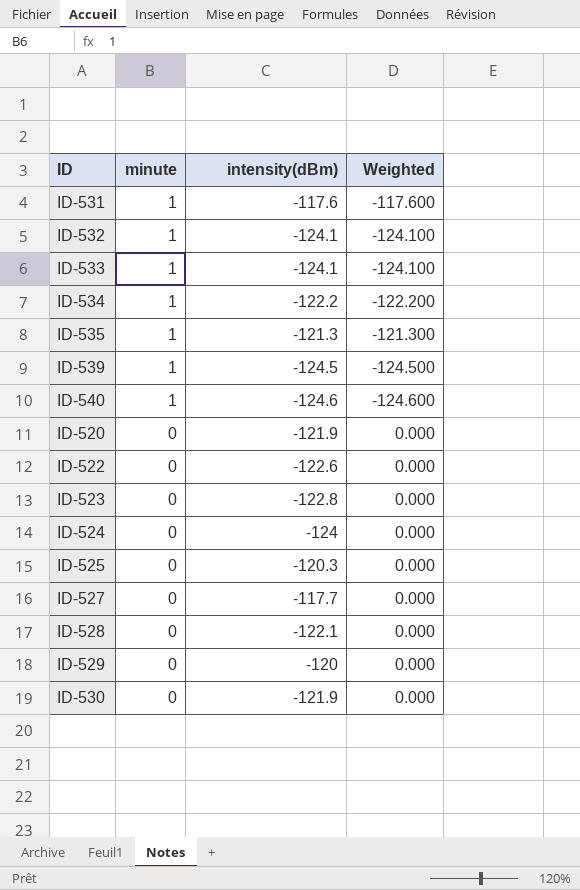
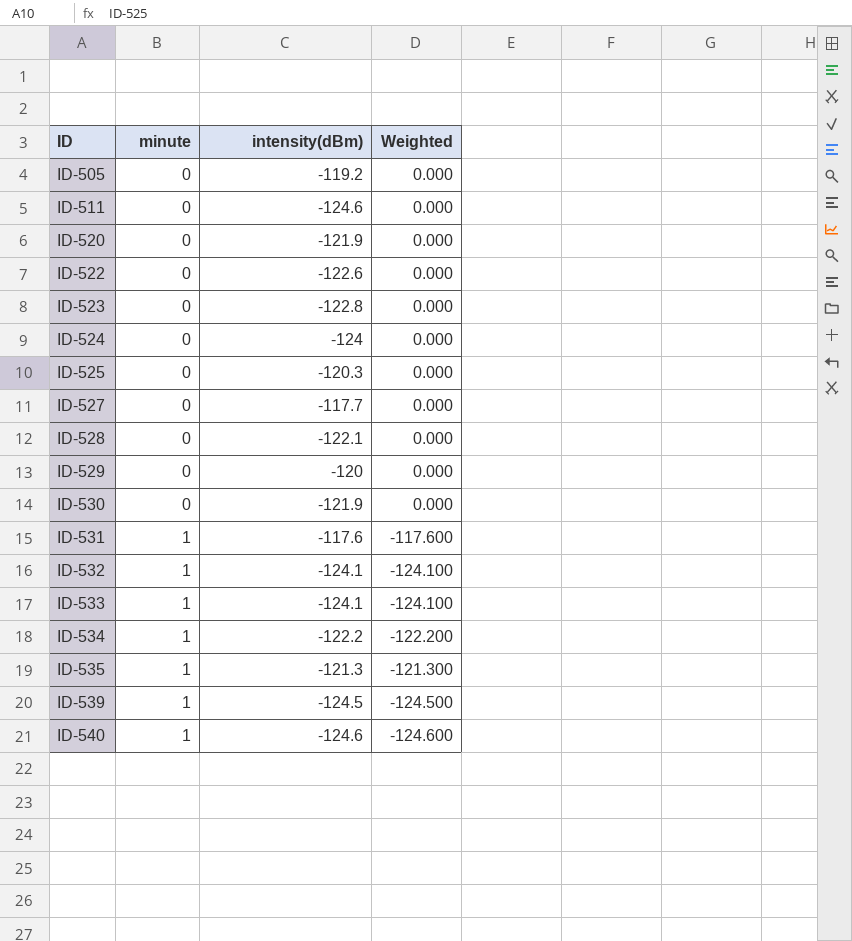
row order: minute descending -> ID ascending
row ID-505: none -> 0 | -119.2 | 0.000
row ID-511: none -> 0 | -124.6 | 0.000

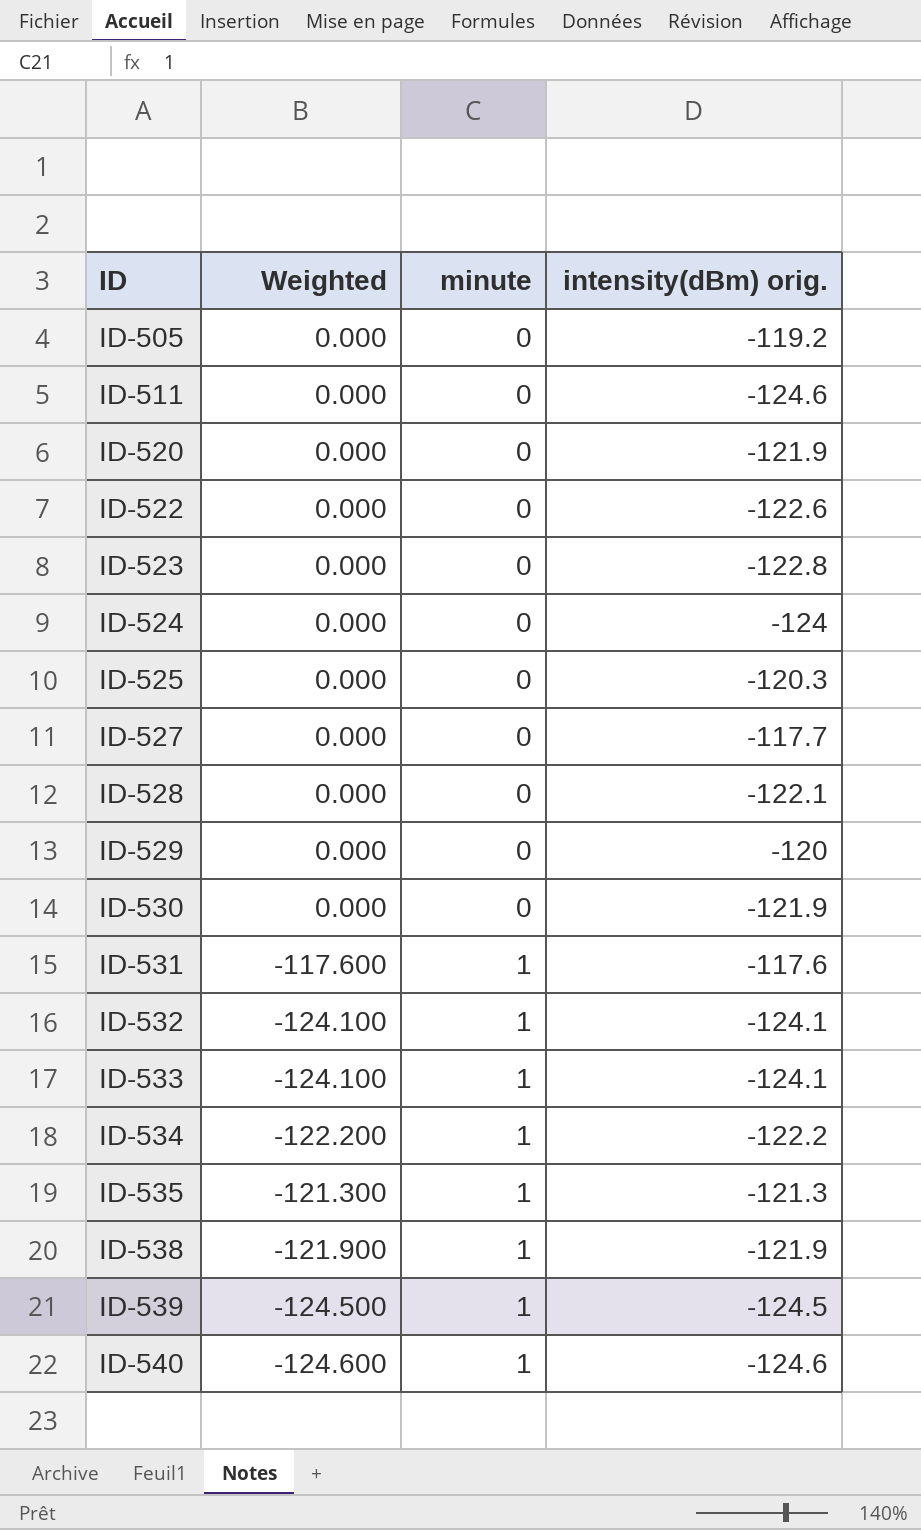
column Weighted | position: 4 -> 2
column name: intensity(dBm) -> intensity(dBm) orig.
row ID-538: none -> -121.900 | 1 | -121.9

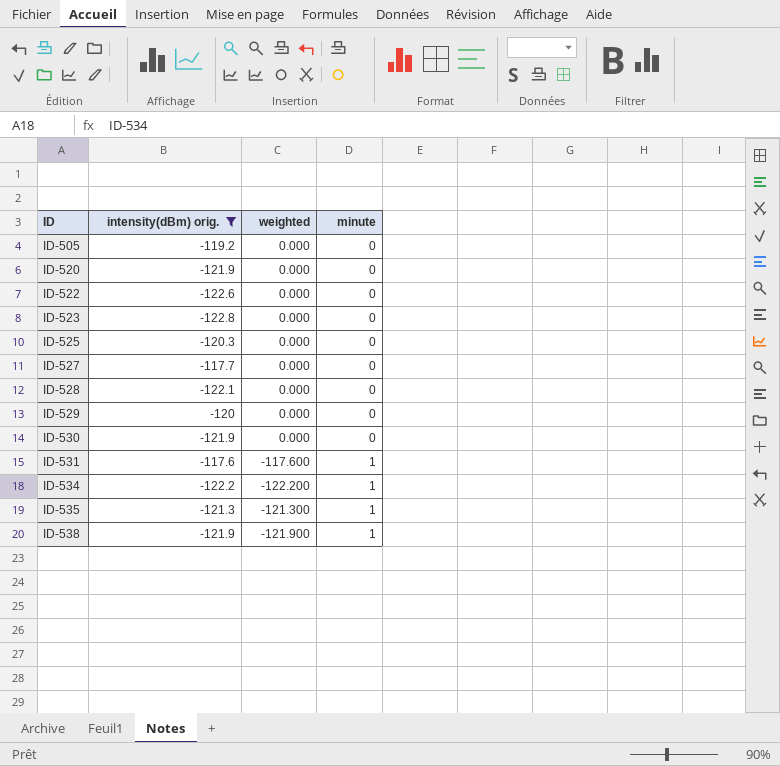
filter: none -> intensity(dBm) orig. >= -122.8
column intensity(dBm) orig. | position: 4 -> 2
column name: Weighted -> weighted

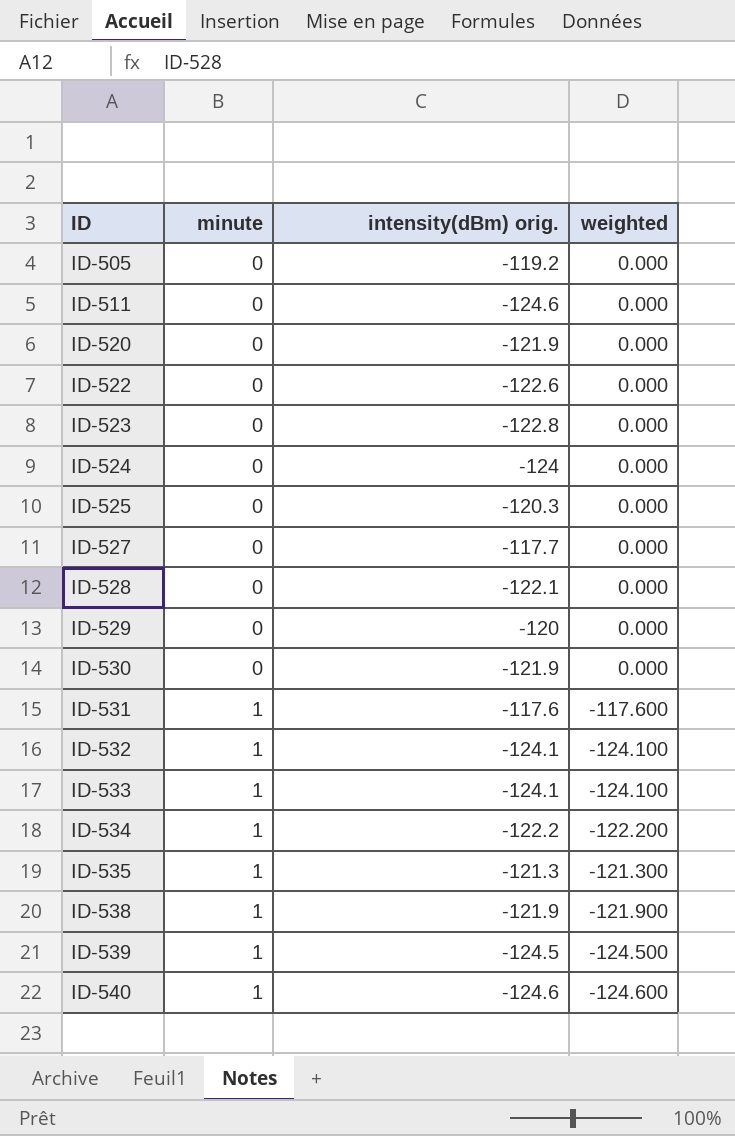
filter: intensity(dBm) orig. >= -122.8 -> none
column minute | position: 4 -> 2

